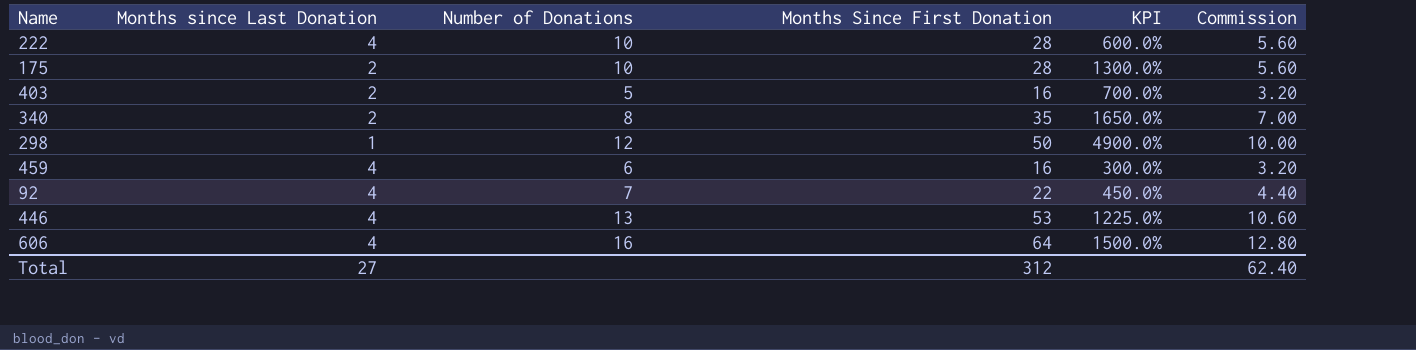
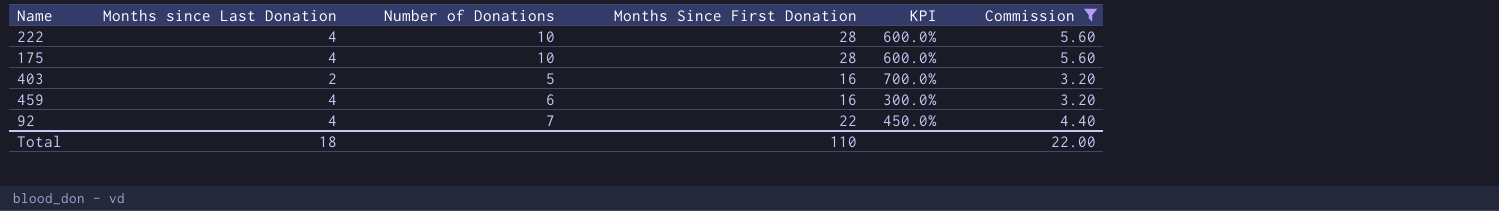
filter: none -> Commission <= 5.60
175 | Months since Last Donation: 2 -> 4
175 | KPI: 1300.0% -> 600.0%
Total | Months since Last Donation: 27 -> 18
Total | Months Since First Donation: 312 -> 110
Total | Commission: 62.40 -> 22.00

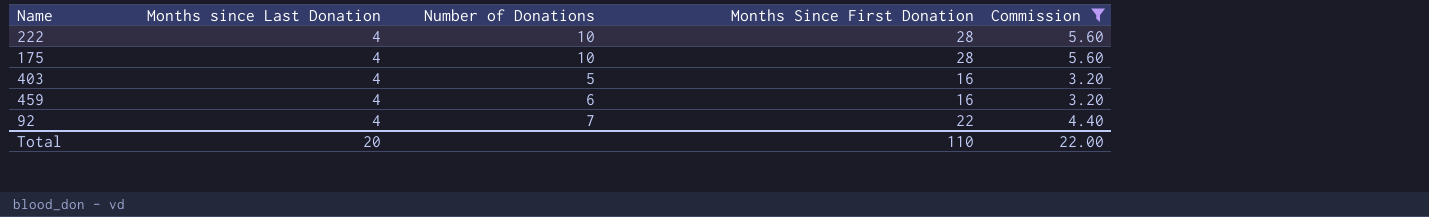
column KPI | formula: ([Months Since First Donation] - [Months since Last Donation]) / [Months since Last Donation] -> none
403 | Months since Last Donation: 2 -> 4
Total | Months since Last Donation: 18 -> 20

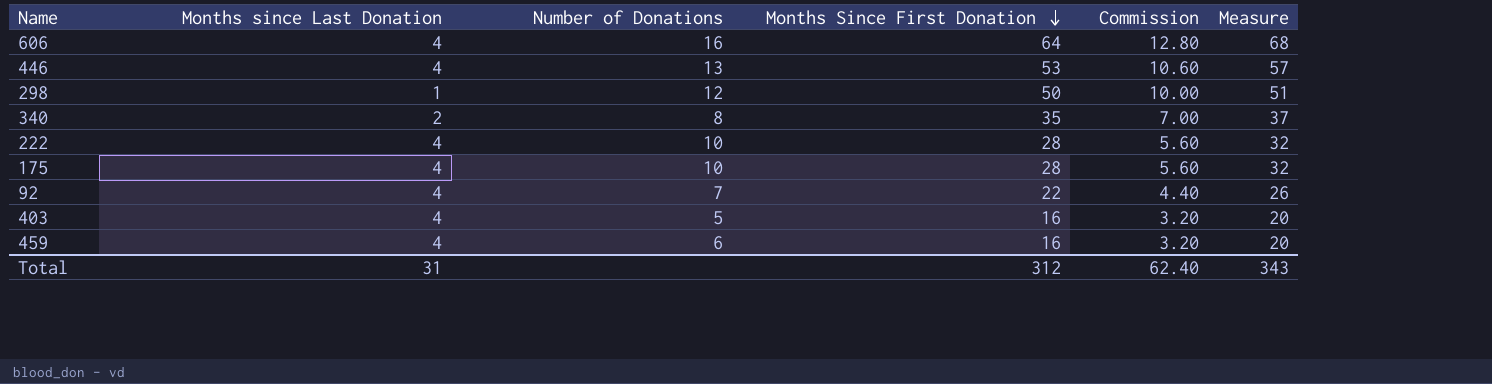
filter: Commission <= 5.60 -> none
row order: none -> Months Since First Donation descending
column Measure | formula: none -> [Months since Last Donation] + [Months Since First Donation]
Total | Months since Last Donation: 20 -> 31
Total | Months Since First Donation: 110 -> 312
Total | Commission: 22.00 -> 62.40

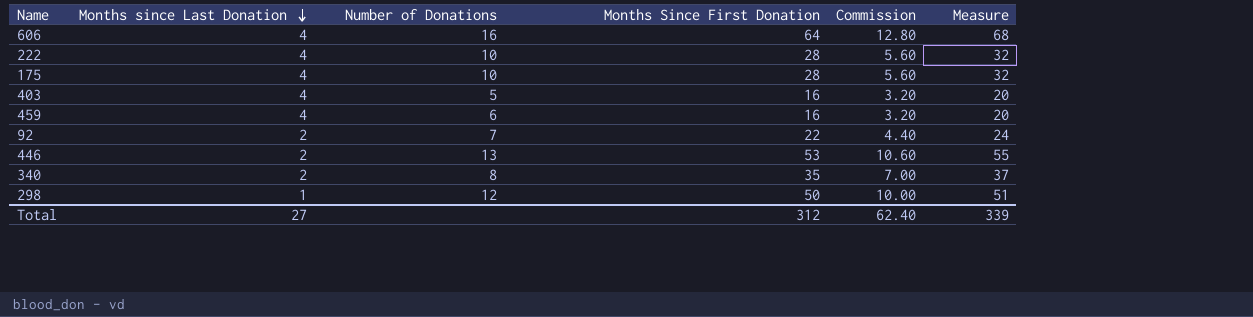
row order: Months Since First Donation descending -> Months since Last Donation descending
92 | Months since Last Donation: 4 -> 2
92 | Measure: 26 -> 24
446 | Months since Last Donation: 4 -> 2
446 | Measure: 57 -> 55
Total | Months since Last Donation: 31 -> 27
Total | Measure: 343 -> 339

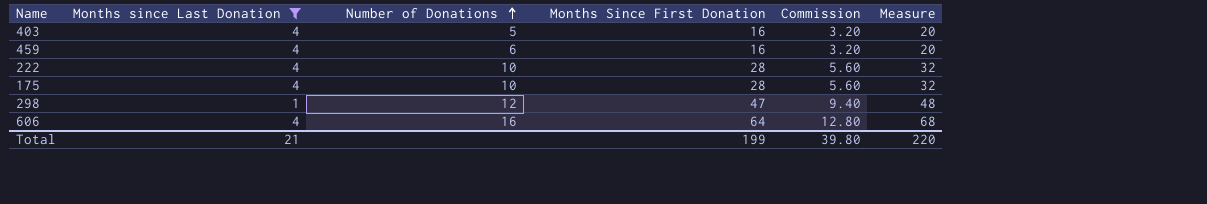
filter: none -> Months since Last Donation != 2
row order: Months since Last Donation descending -> Number of Donations ascending
298 | Months Since First Donation: 50 -> 47
298 | Commission: 10.00 -> 9.40
298 | Measure: 51 -> 48
Total | Months since Last Donation: 27 -> 21
Total | Months Since First Donation: 312 -> 199
Total | Commission: 62.40 -> 39.80
Total | Measure: 339 -> 220

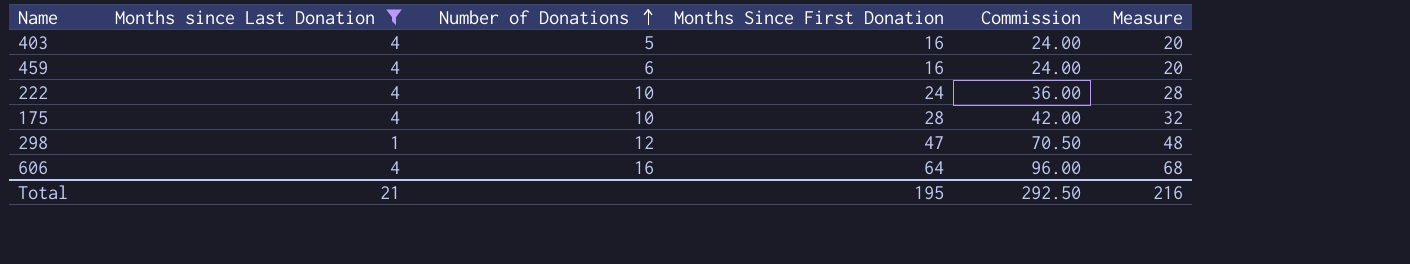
column Commission | formula: [Months Since First Donation] * 0.2 -> [Months Since First Donation] * 1.5
222 | Months Since First Donation: 28 -> 24
222 | Measure: 32 -> 28
Total | Months Since First Donation: 199 -> 195
Total | Commission: 39.80 -> 292.50
Total | Measure: 220 -> 216

